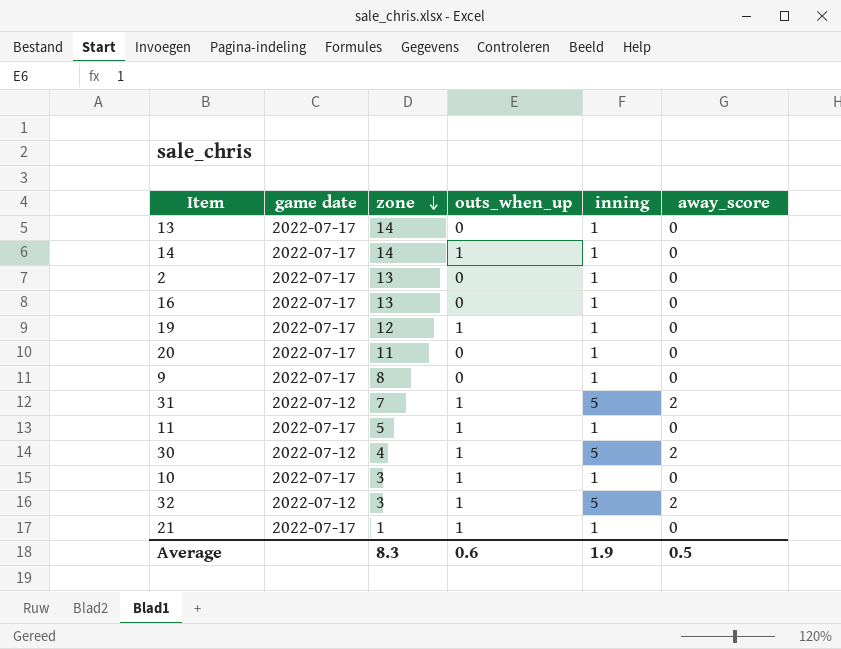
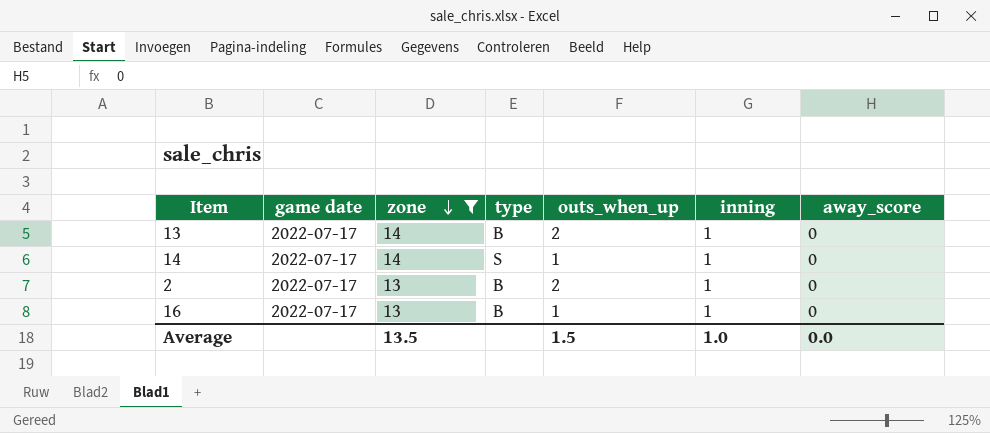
filter: none -> zone >= 13
column type | position: none -> 4
13 | outs_when_up: 0 -> 2
2 | outs_when_up: 0 -> 2
16 | outs_when_up: 0 -> 1
Average | zone: 8.3 -> 13.5
Average | outs_when_up: 0.6 -> 1.5
Average | inning: 1.9 -> 1.0
Average | away_score: 0.5 -> 0.0

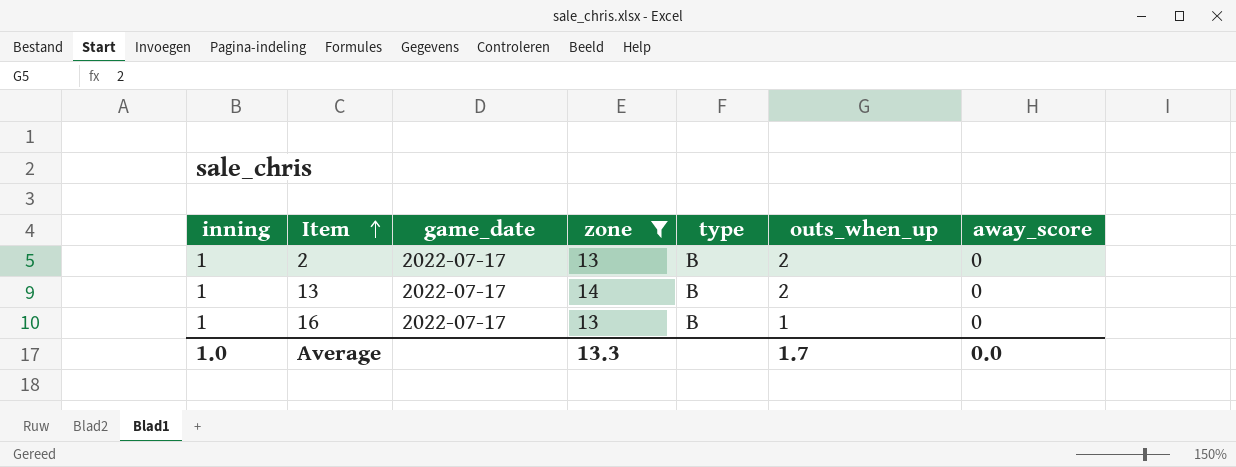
row order: zone descending -> Item ascending
column inning | position: 6 -> 1
column name: game date -> game_date
row 14: 2022-07-17 | 14 | S | 1 | 1 | 0 -> none
Average | zone: 13.5 -> 13.3
Average | outs_when_up: 1.5 -> 1.7

